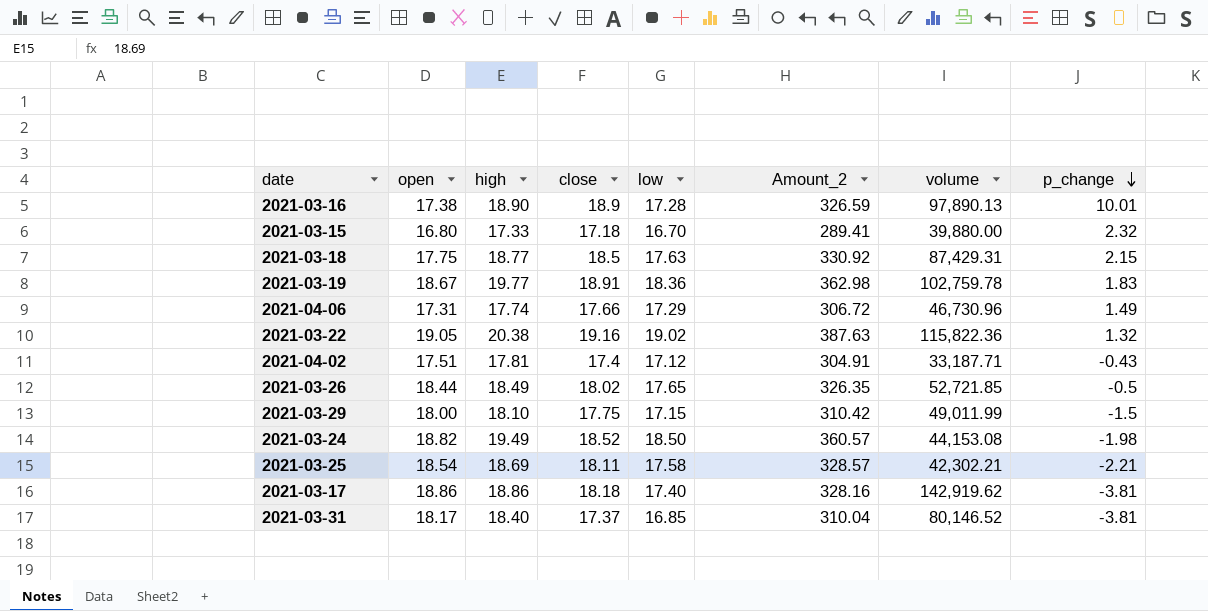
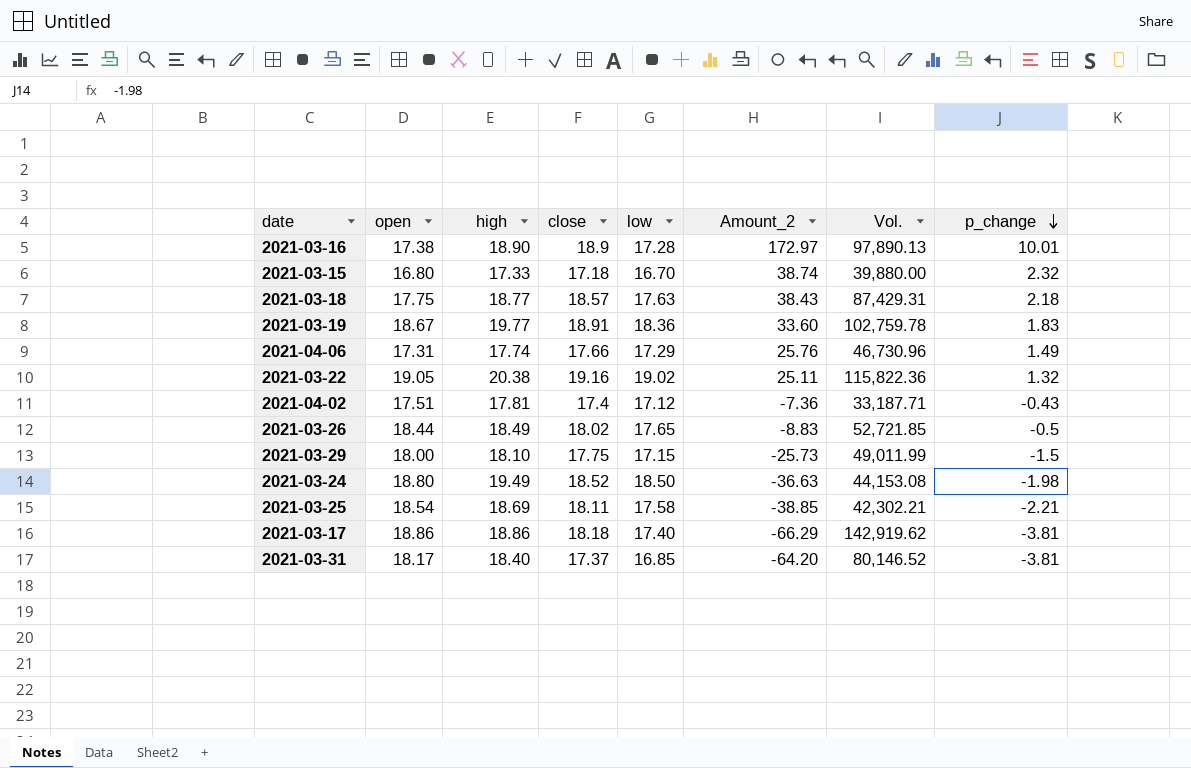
column Amount_2 | formula: [high] * [low] -> [low] * [p_change]
column name: volume -> Vol.
2021-03-18 | close: 18.5 -> 18.57
2021-03-18 | p_change: 2.15 -> 2.18
2021-03-24 | open: 18.82 -> 18.80

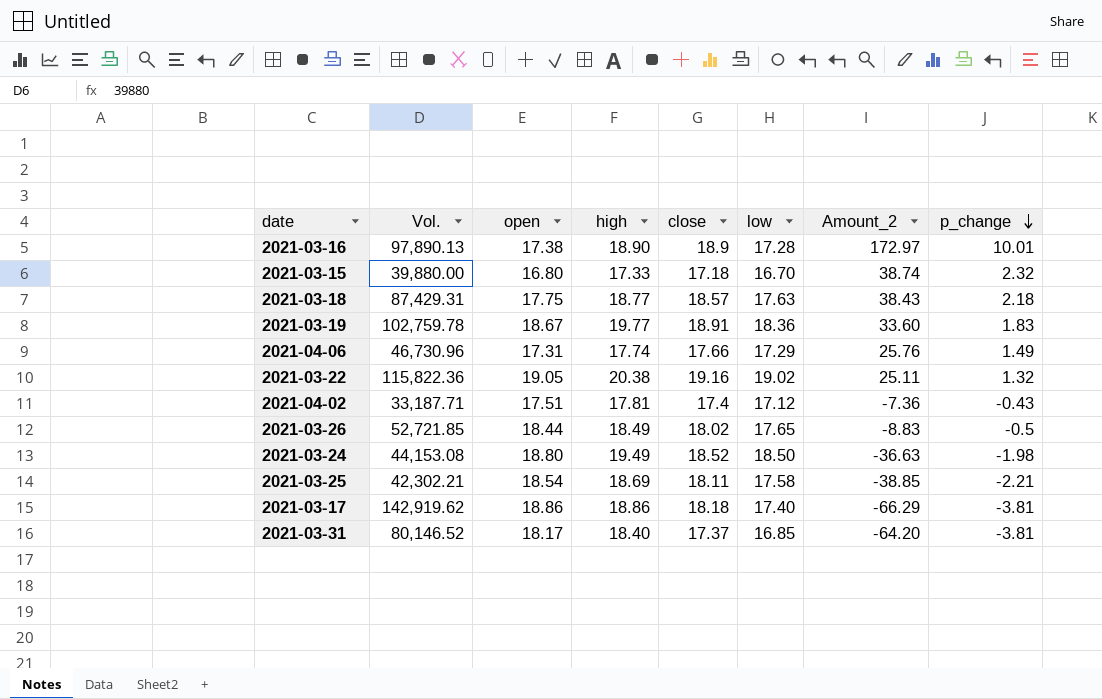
column Vol. | position: 7 -> 2
row 2021-03-29: 18.00 | 18.10 | 17.75 | 17.15 | -25.73 | 49,011.99 | -1.5 -> none

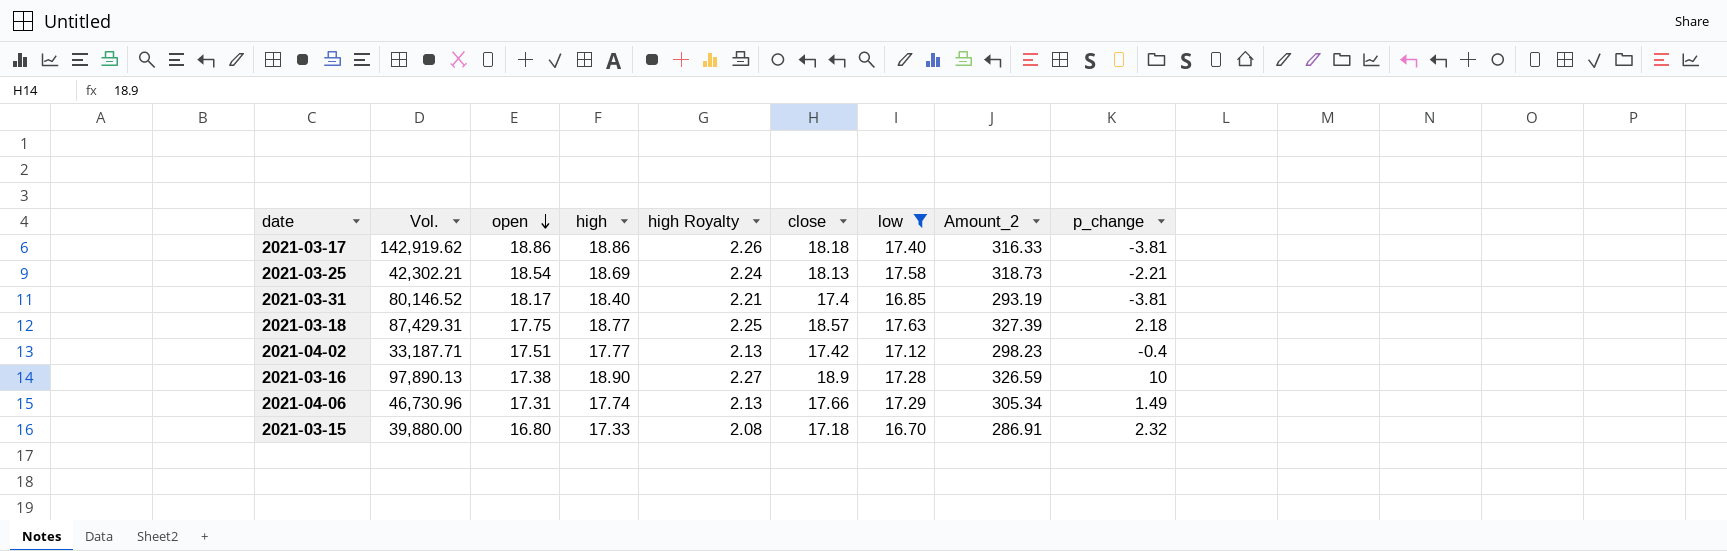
filter: none -> low <= 17.63
row order: p_change descending -> open descending
column high Royalty | formula: none -> [high] * 0.12
column Amount_2 | formula: [low] * [p_change] -> [close] * [low]
2021-03-25 | close: 18.11 -> 18.13
2021-03-31 | close: 17.37 -> 17.4
2021-04-02 | high: 17.81 -> 17.77
2021-04-02 | close: 17.4 -> 17.42
2021-04-02 | p_change: -0.43 -> -0.4
2021-03-16 | p_change: 10.01 -> 10

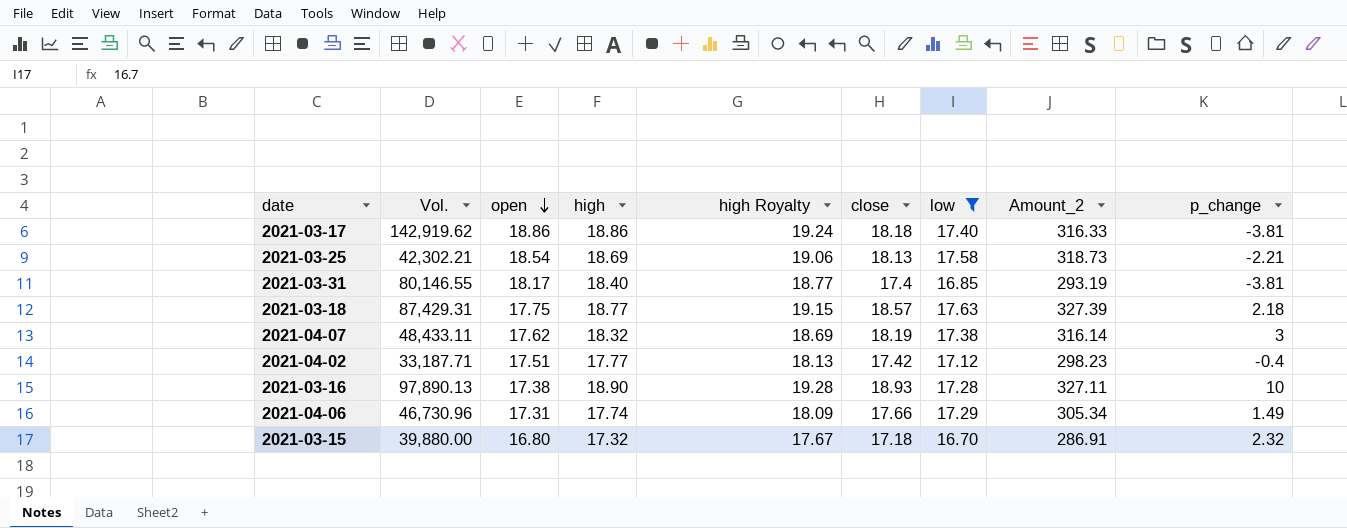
column high Royalty | formula: [high] * 0.12 -> [high] * 1.02
2021-03-31 | Vol.: 80,146.52 -> 80,146.55
row 2021-04-07: none -> 48,433.11 | 17.62 | 18.32 | 18.69 | 18.19 | 17.38 | 316.14 | 3
2021-03-16 | close: 18.9 -> 18.93
2021-03-16 | Amount_2: 326.59 -> 327.11
2021-03-15 | high: 17.33 -> 17.32

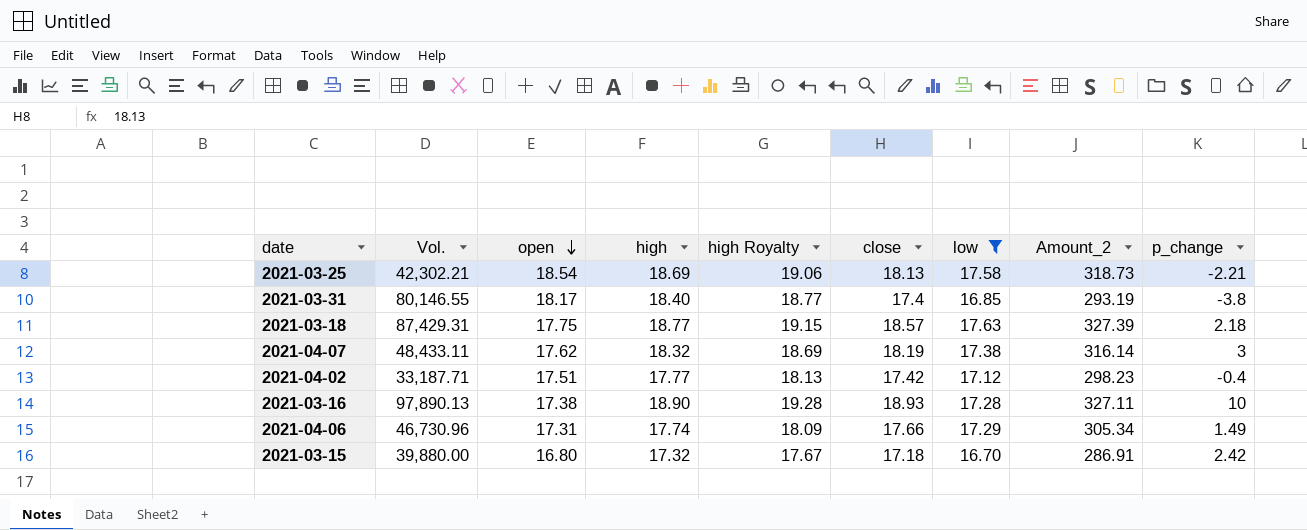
row 2021-03-17: 142,919.62 | 18.86 | 18.86 | 19.24 | 18.18 | 17.40 | 316.33 | -3.81 -> none
2021-03-31 | p_change: -3.81 -> -3.8
2021-03-15 | p_change: 2.32 -> 2.42

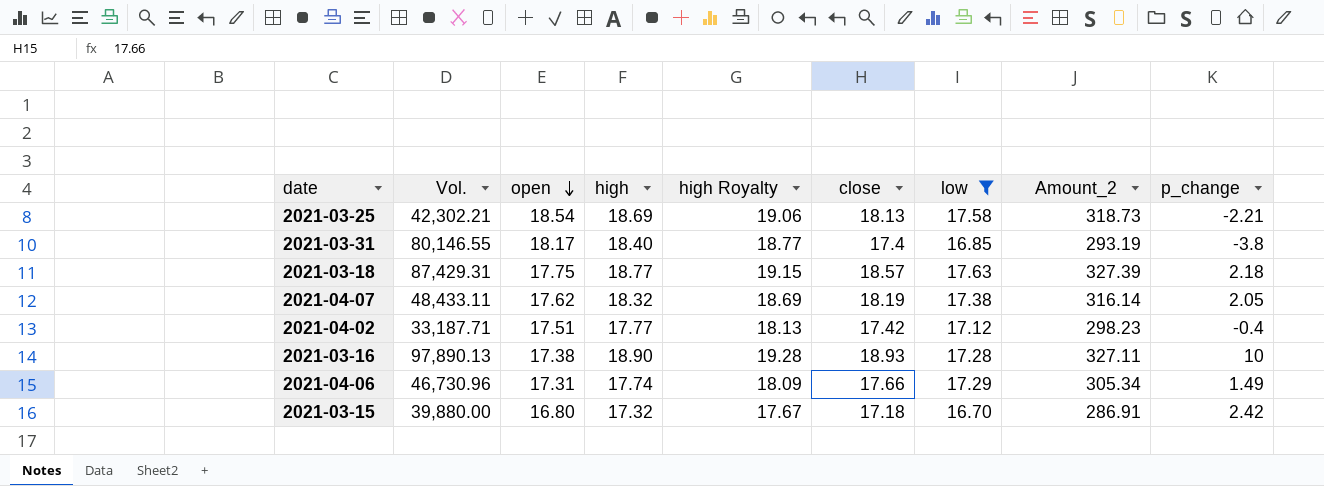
2021-04-07 | p_change: 3 -> 2.05

